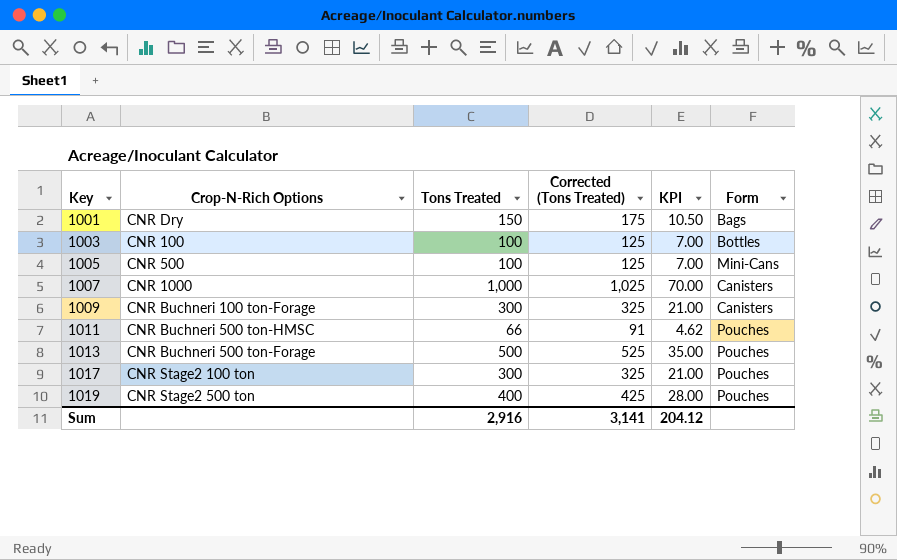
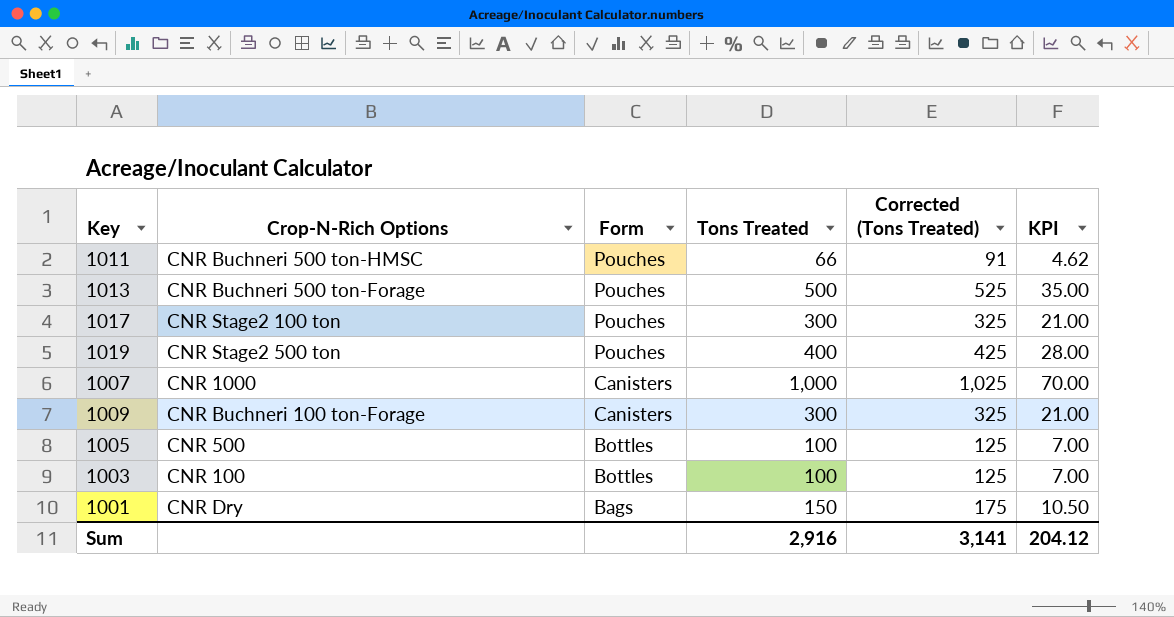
row order: Key ascending -> Form descending
column Form | position: 6 -> 3
1005 | Form: Mini-Cans -> Bottles

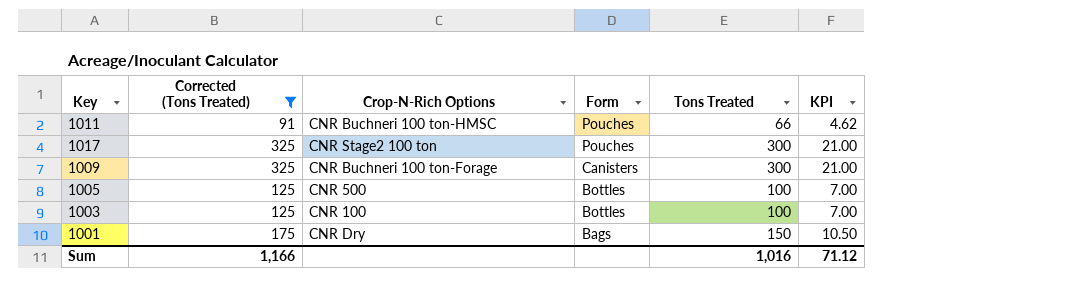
filter: none -> Corrected (Tons Treated) <= 325
column Corrected (Tons Treated) | position: 5 -> 2
1011 | Crop-N-Rich Options: CNR Buchneri 500 ton-HMSC -> CNR Buchneri 100 ton-HMSC
Sum | Corrected (Tons Treated): 3,141 -> 1,166
Sum | Tons Treated: 2,916 -> 1,016
Sum | KPI: 204.12 -> 71.12

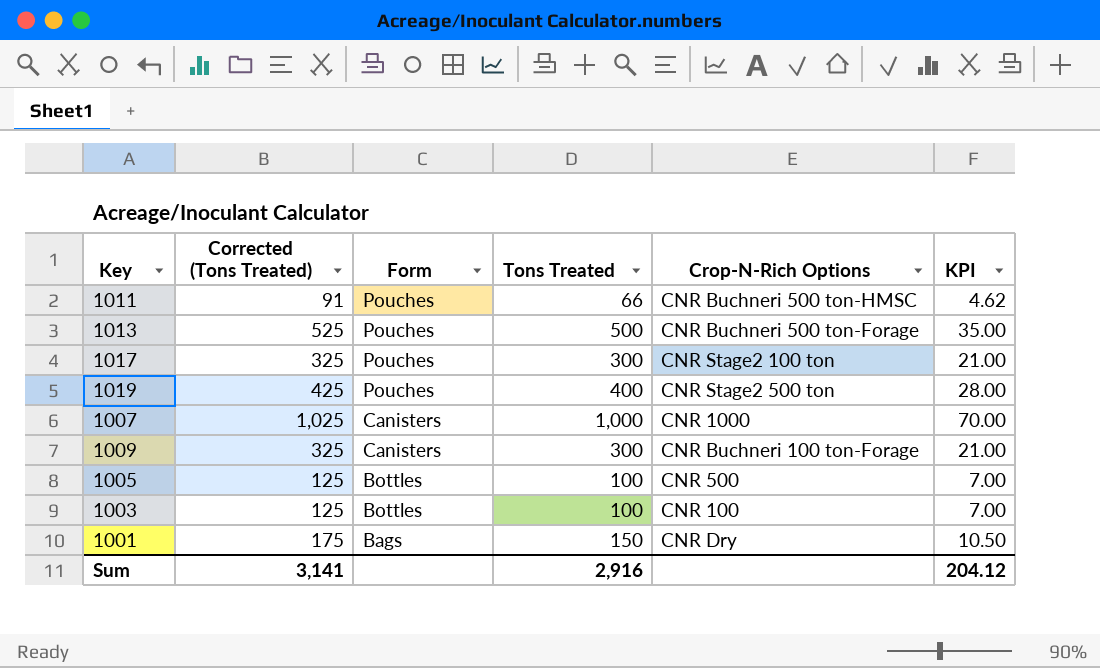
filter: Corrected (Tons Treated) <= 325 -> none
column Crop-N-Rich Options | position: 3 -> 5
1011 | Crop-N-Rich Options: CNR Buchneri 100 ton-HMSC -> CNR Buchneri 500 ton-HMSC
Sum | Corrected (Tons Treated): 1,166 -> 3,141
Sum | Tons Treated: 1,016 -> 2,916
Sum | KPI: 71.12 -> 204.12

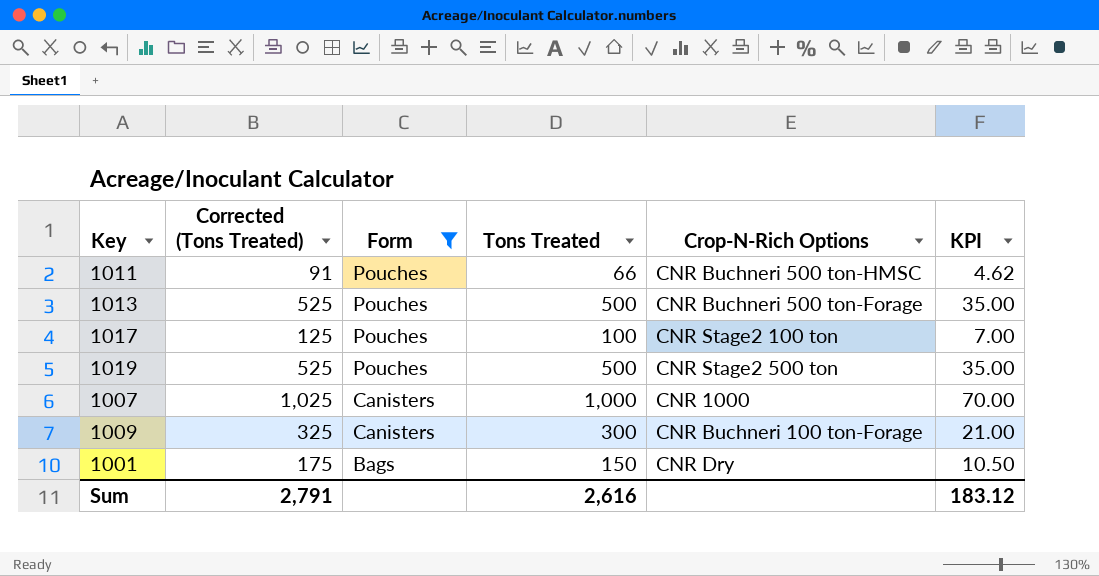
filter: none -> Form != Bottles
1017 | Corrected (Tons Treated): 325 -> 125
1017 | Tons Treated: 300 -> 100
1017 | KPI: 21.00 -> 7.00
1019 | Corrected (Tons Treated): 425 -> 525
1019 | Tons Treated: 400 -> 500
1019 | KPI: 28.00 -> 35.00
Sum | Corrected (Tons Treated): 3,141 -> 2,791
Sum | Tons Treated: 2,916 -> 2,616
Sum | KPI: 204.12 -> 183.12

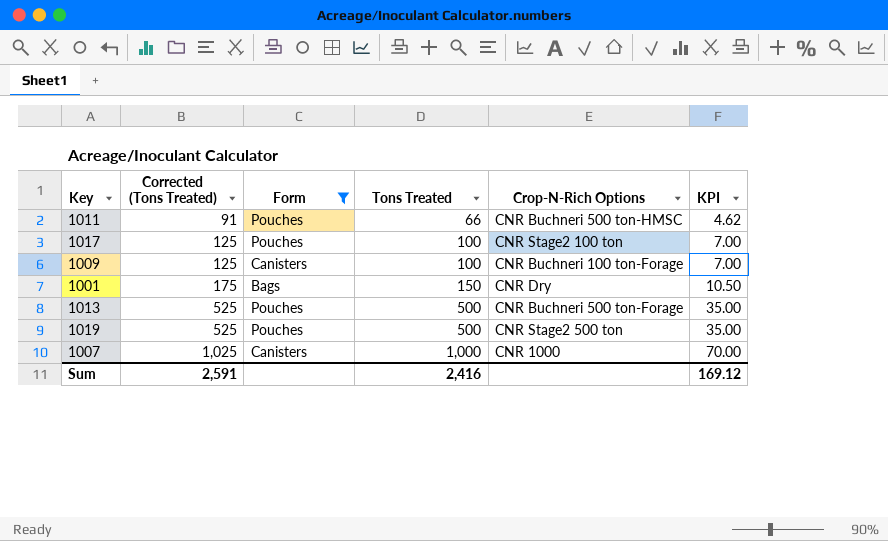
row order: Form descending -> Corrected (Tons Treated) ascending
1009 | Corrected (Tons Treated): 325 -> 125
1009 | Tons Treated: 300 -> 100
1009 | KPI: 21.00 -> 7.00
Sum | Corrected (Tons Treated): 2,791 -> 2,591
Sum | Tons Treated: 2,616 -> 2,416
Sum | KPI: 183.12 -> 169.12

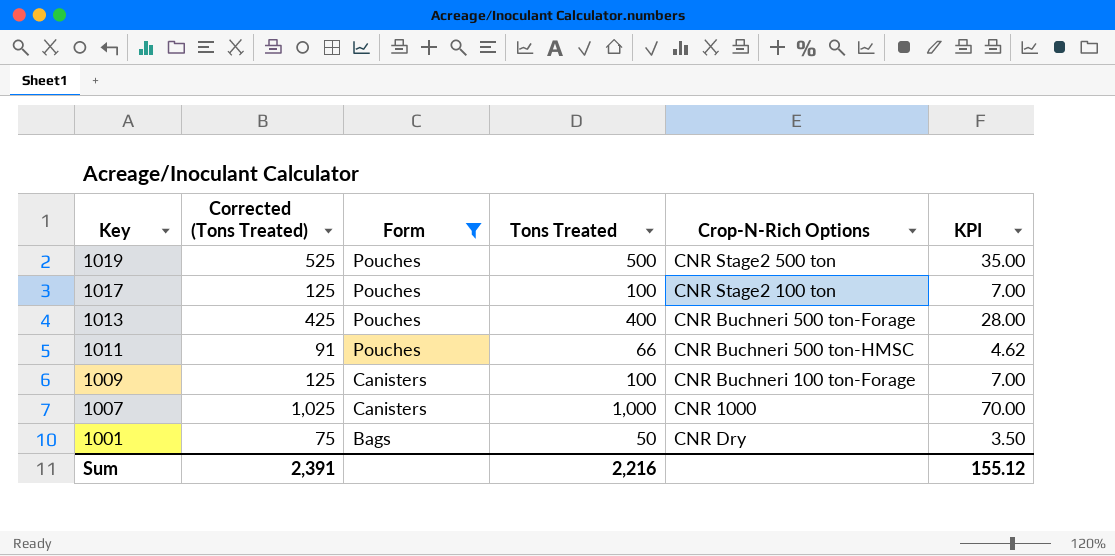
row order: Corrected (Tons Treated) ascending -> Key descending
1013 | Corrected (Tons Treated): 525 -> 425
1013 | Tons Treated: 500 -> 400
1013 | KPI: 35.00 -> 28.00
1001 | Corrected (Tons Treated): 175 -> 75
1001 | Tons Treated: 150 -> 50
1001 | KPI: 10.50 -> 3.50
Sum | Corrected (Tons Treated): 2,591 -> 2,391
Sum | Tons Treated: 2,416 -> 2,216
Sum | KPI: 169.12 -> 155.12

